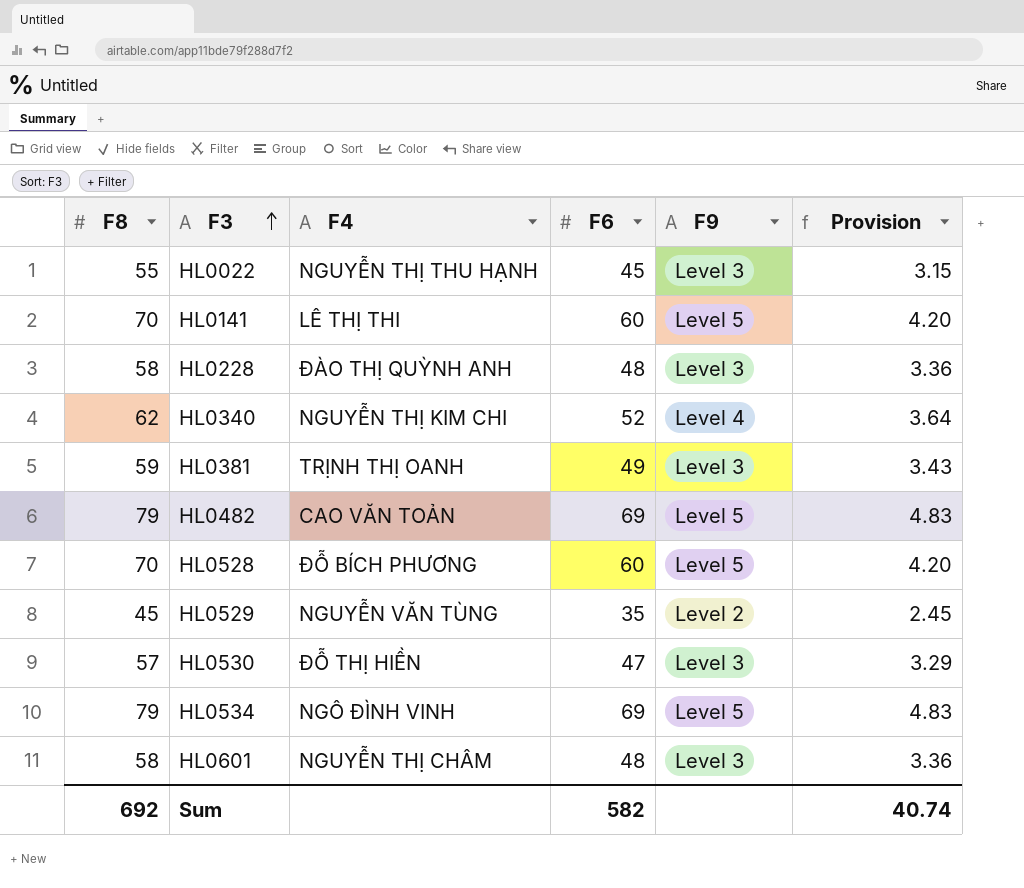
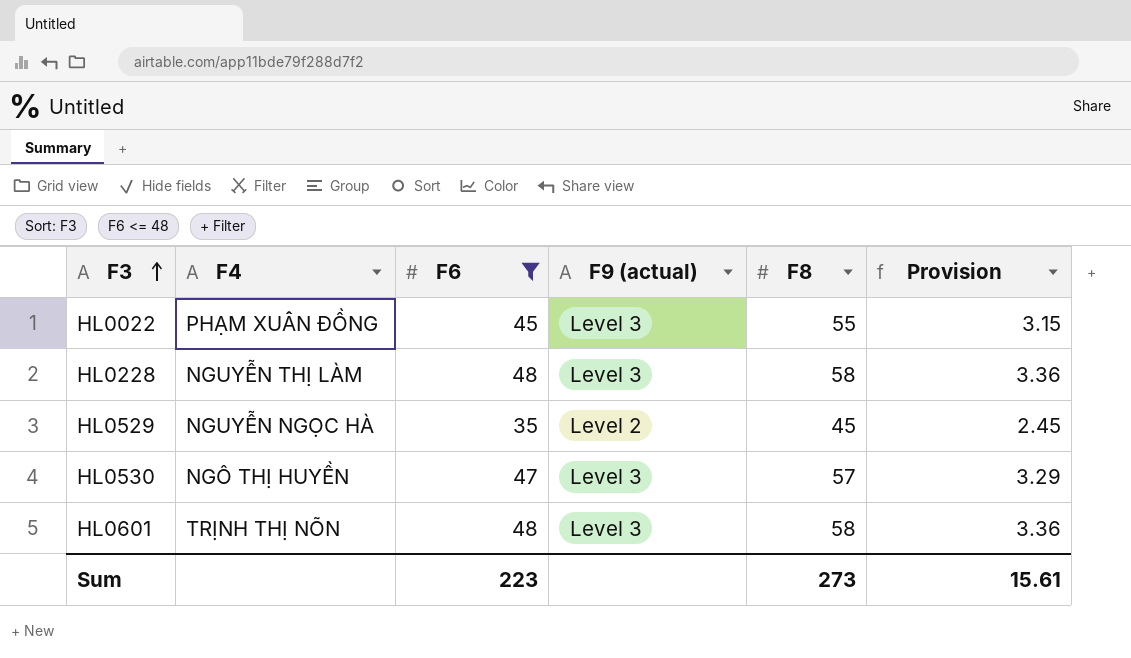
filter: none -> F6 <= 48
column name: F9 -> F9 (actual)
column F8 | position: 1 -> 5
HL0022 | F4: NGUYỄN THỊ THU HẠNH -> PHẠM XUÂN ĐỒNG
HL0228 | F4: ĐÀO THỊ QUỲNH ANH -> NGUYỄN THỊ LÀM
HL0529 | F4: NGUYỄN VĂN TÙNG -> NGUYỄN NGỌC HÀ
HL0530 | F4: ĐỖ THỊ HIỀN -> NGÔ THỊ HUYỀN
HL0601 | F4: NGUYỄN THỊ CHÂM -> TRỊNH THỊ NÕN
Sum | F6: 582 -> 223
Sum | F8: 692 -> 273
Sum | Provision: 40.74 -> 15.61

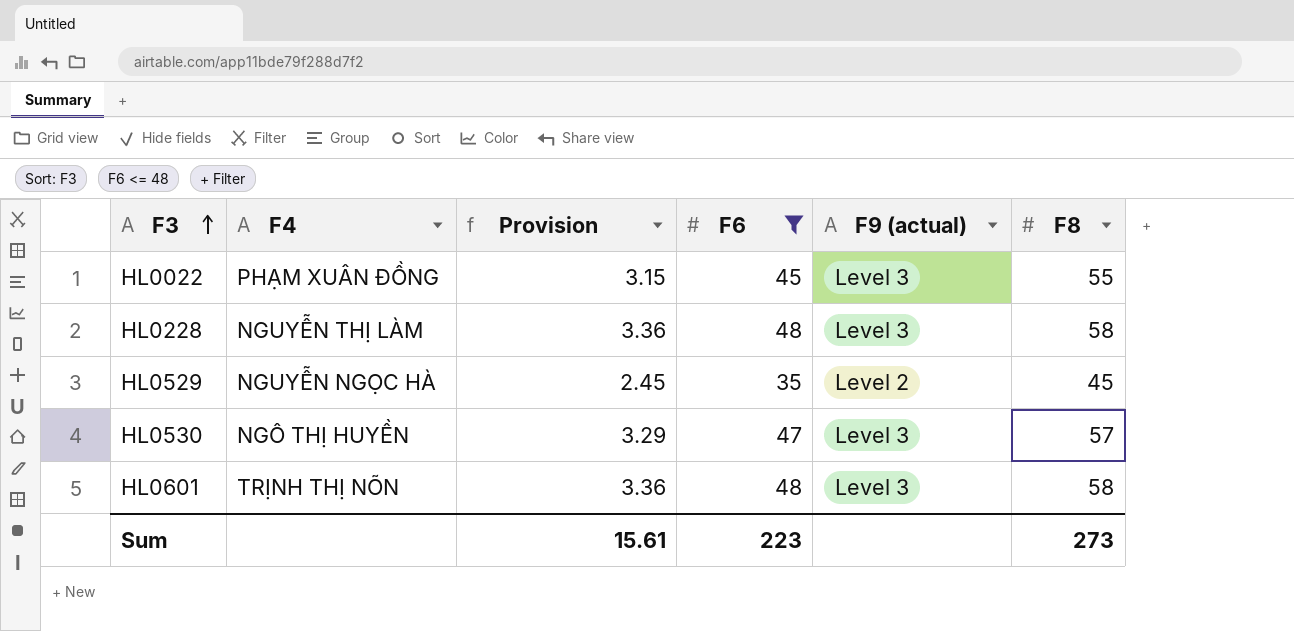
column Provision | position: 6 -> 3

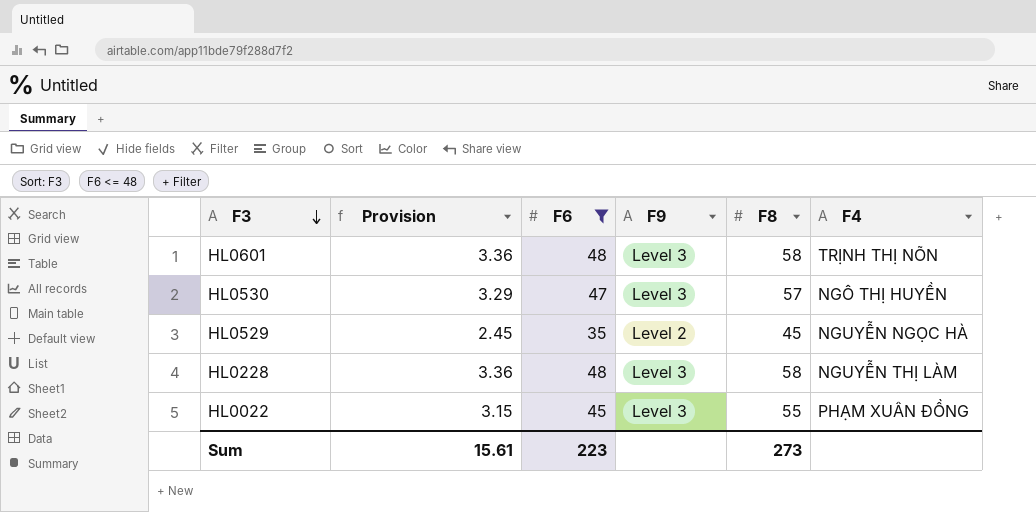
row order: F3 ascending -> F3 descending
column name: F9 (actual) -> F9
column F4 | position: 2 -> 6

